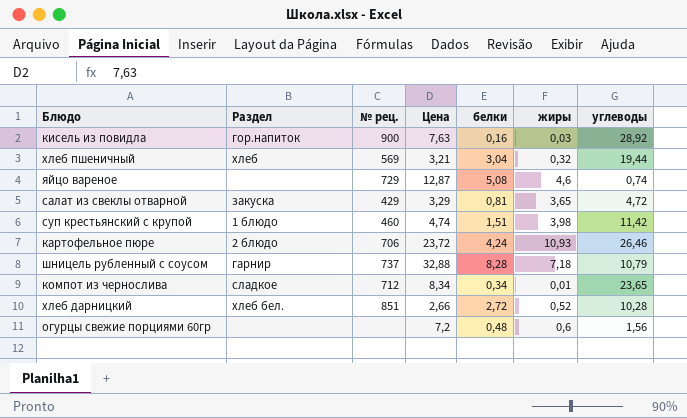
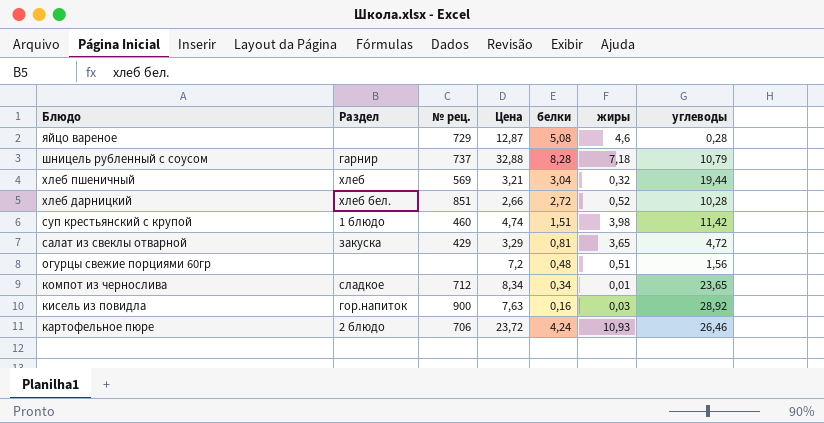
row order: none -> Блюдо descending
яйцо вареное | углеводы: 0,74 -> 0,28
огурцы свежие порциями 60гр | жиры: 0,6 -> 0,51

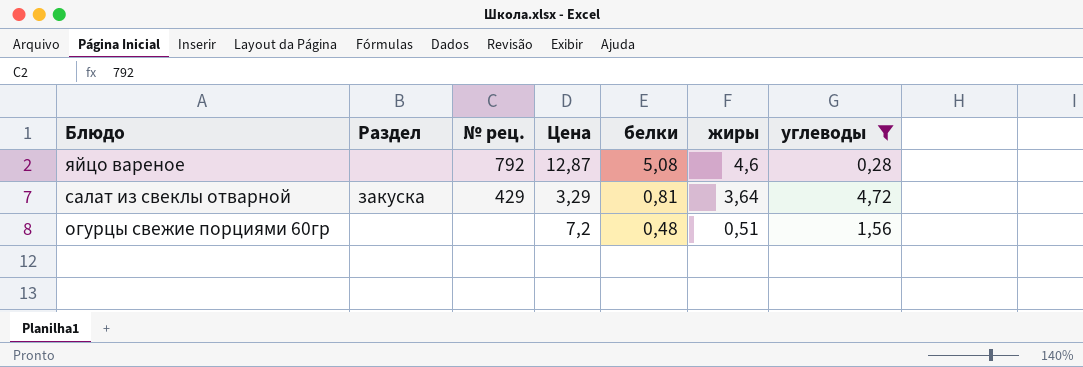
filter: none -> углеводы <= 4,72
яйцо вареное | № рец.: 729 -> 792
салат из свеклы отварной | жиры: 3,65 -> 3,64

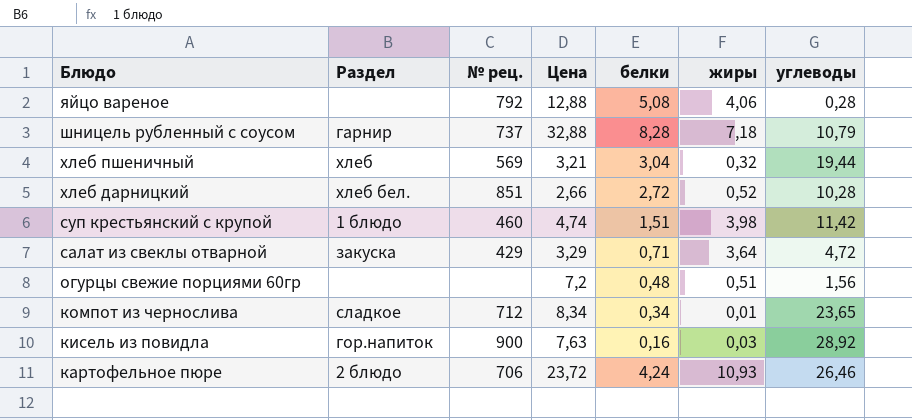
filter: углеводы <= 4,72 -> none
яйцо вареное | Цена: 12,87 -> 12,88
яйцо вареное | жиры: 4,6 -> 4,06
салат из свеклы отварной | белки: 0,81 -> 0,71

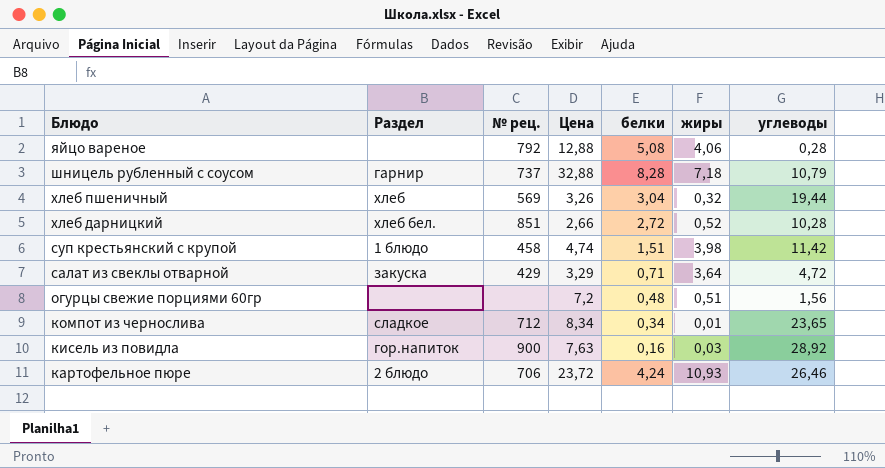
хлеб пшеничный | Цена: 3,21 -> 3,26
суп крестьянский с крупой | № рец.: 460 -> 458

